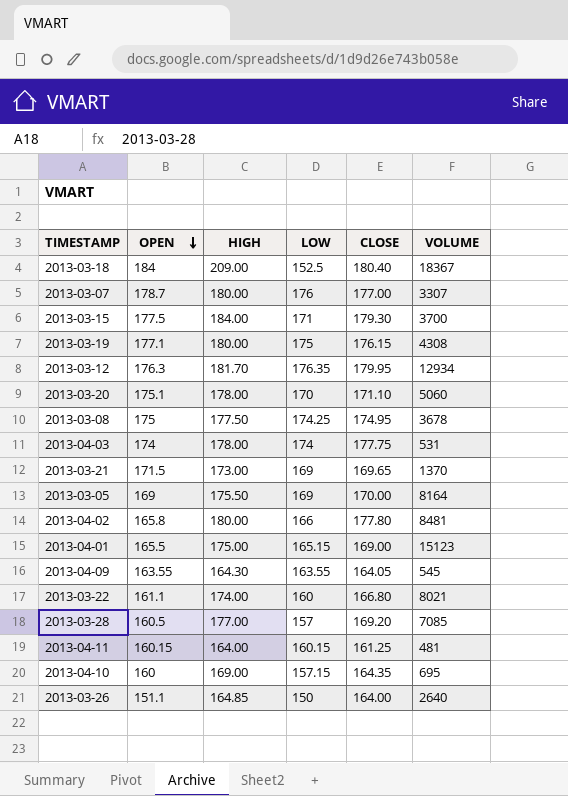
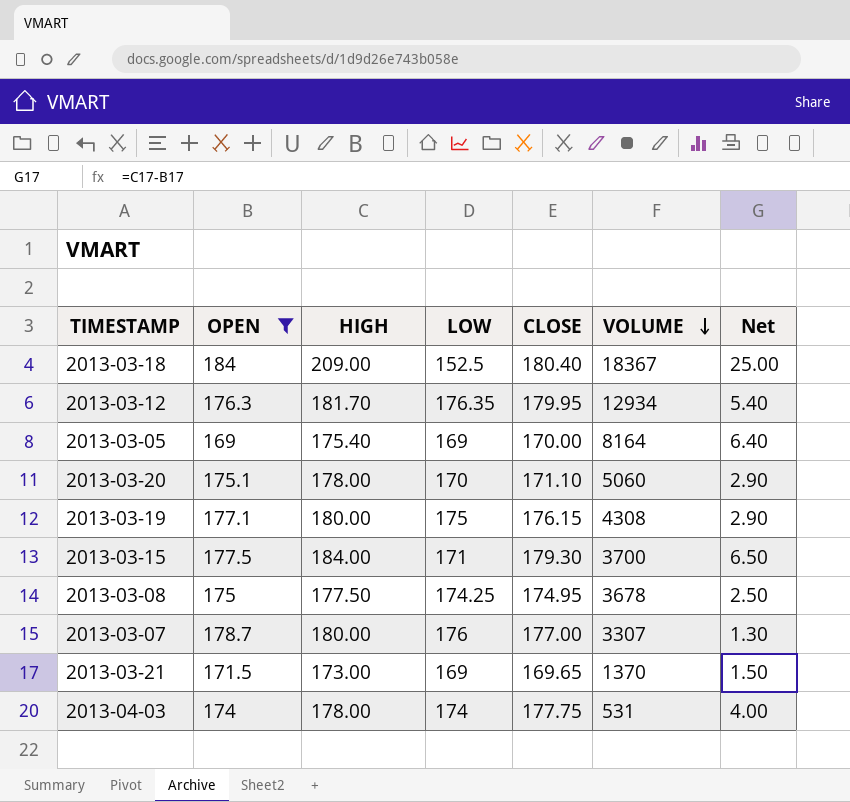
filter: none -> OPEN >= 169
row order: OPEN descending -> VOLUME descending
column Net | formula: none -> [HIGH] - [OPEN]
2013-03-05 | HIGH: 175.50 -> 175.40

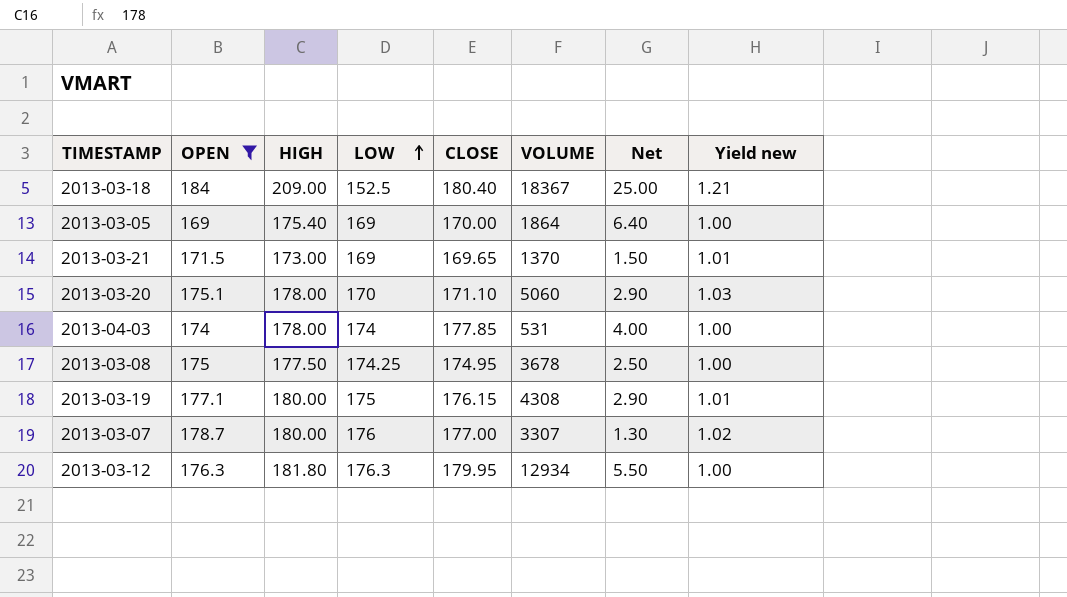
row order: VOLUME descending -> LOW ascending
column Yield new | formula: none -> [OPEN] / [LOW]
row 2013-03-15: 177.5 | 184.00 | 171 | 179.30 | 3700 | 6.50 -> none
2013-03-05 | VOLUME: 8164 -> 1864
2013-04-03 | CLOSE: 177.75 -> 177.85
2013-03-12 | HIGH: 181.70 -> 181.80
2013-03-12 | LOW: 176.35 -> 176.3
2013-03-12 | Net: 5.40 -> 5.50

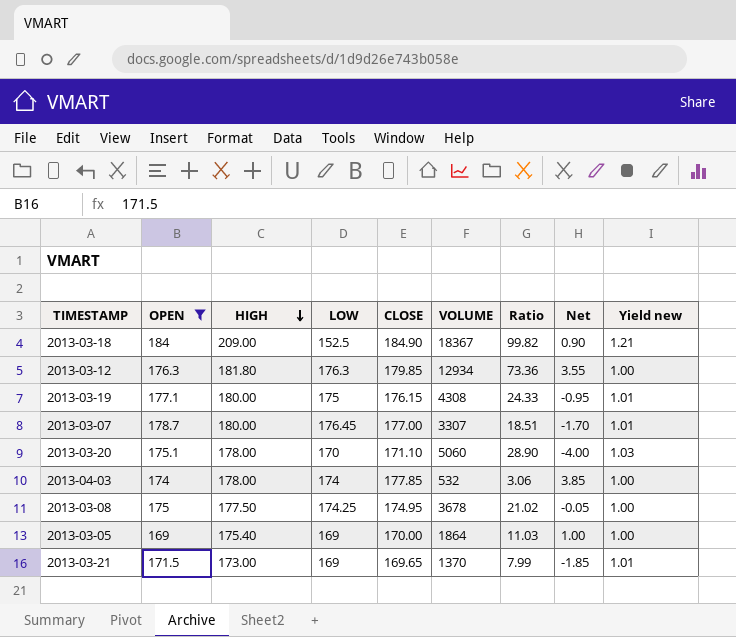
row order: LOW ascending -> HIGH descending
column Ratio | formula: none -> [VOLUME] / [OPEN]
column Net | formula: [HIGH] - [OPEN] -> [CLOSE] - [OPEN]
2013-03-18 | CLOSE: 180.40 -> 184.90
2013-03-12 | CLOSE: 179.95 -> 179.85
2013-03-07 | LOW: 176 -> 176.45
2013-03-07 | Yield new: 1.02 -> 1.01
2013-04-03 | VOLUME: 531 -> 532

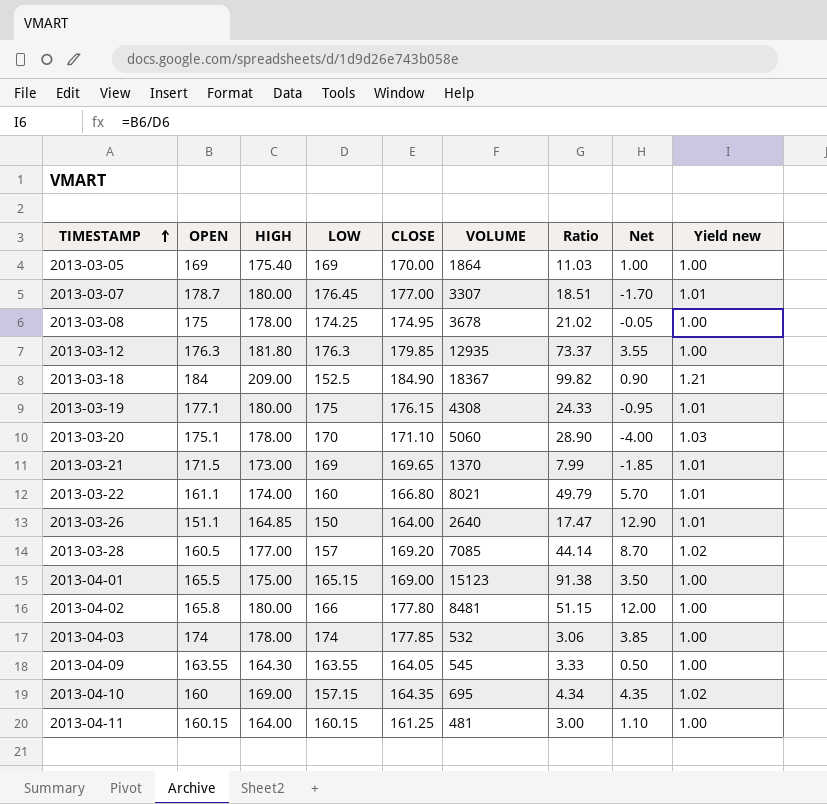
filter: OPEN >= 169 -> none
row order: HIGH descending -> TIMESTAMP ascending
2013-03-08 | HIGH: 177.50 -> 178.00
2013-03-12 | VOLUME: 12934 -> 12935
2013-03-12 | Ratio: 73.36 -> 73.37

